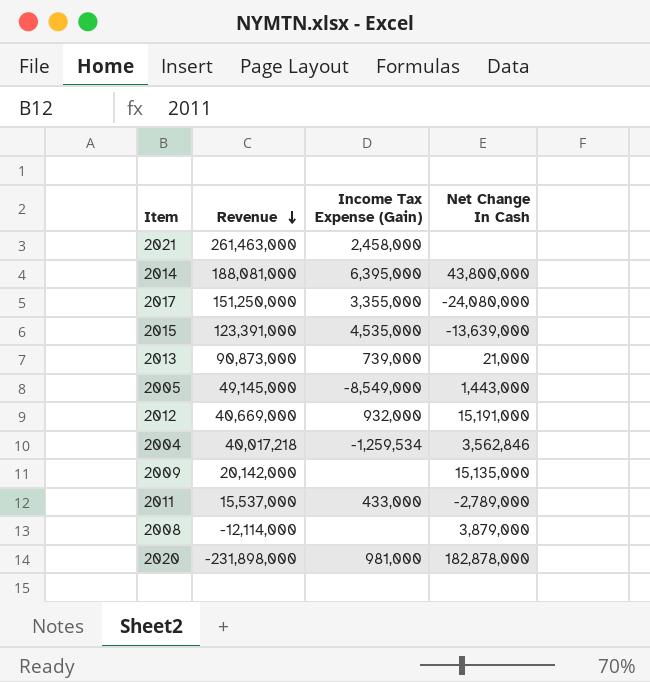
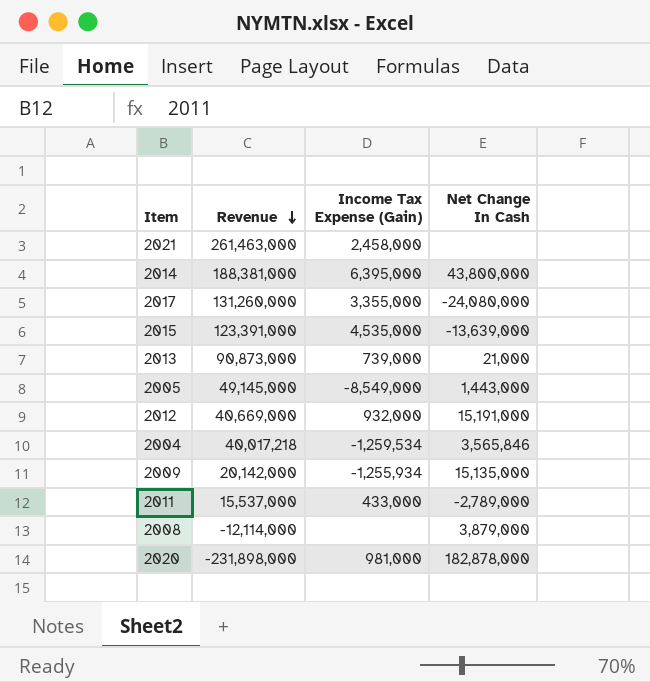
2014 | Revenue: 188,081,000 -> 188,381,000
2017 | Revenue: 151,250,000 -> 131,260,000
2004 | Net Change In Cash: 3,562,846 -> 3,565,846
2009 | Income Tax Expense (Gain): none -> -1,255,934

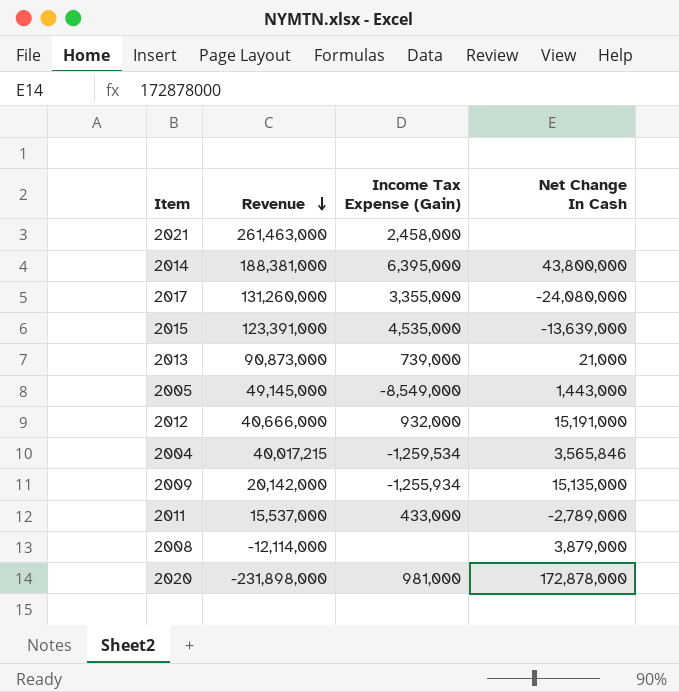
2012 | Revenue: 40,669,000 -> 40,666,000
2004 | Revenue: 40,017,218 -> 40,017,215
2020 | Net Change In Cash: 182,878,000 -> 172,878,000

